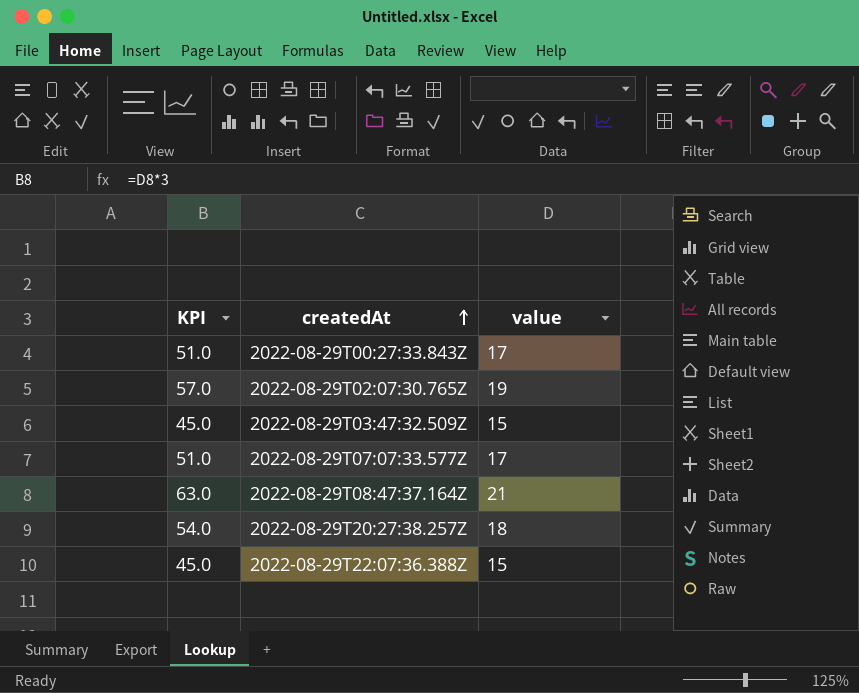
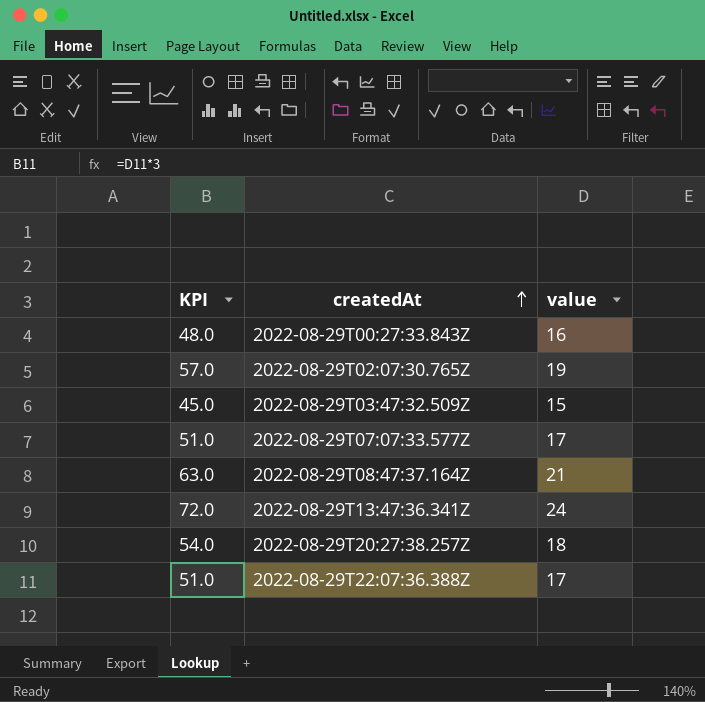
2022-08-29T00:27:33.843Z | KPI: 51.0 -> 48.0
2022-08-29T00:27:33.843Z | value: 17 -> 16
row 2022-08-29T13:47:36.341Z: none -> 72.0 | 24
2022-08-29T22:07:36.388Z | KPI: 45.0 -> 51.0
2022-08-29T22:07:36.388Z | value: 15 -> 17

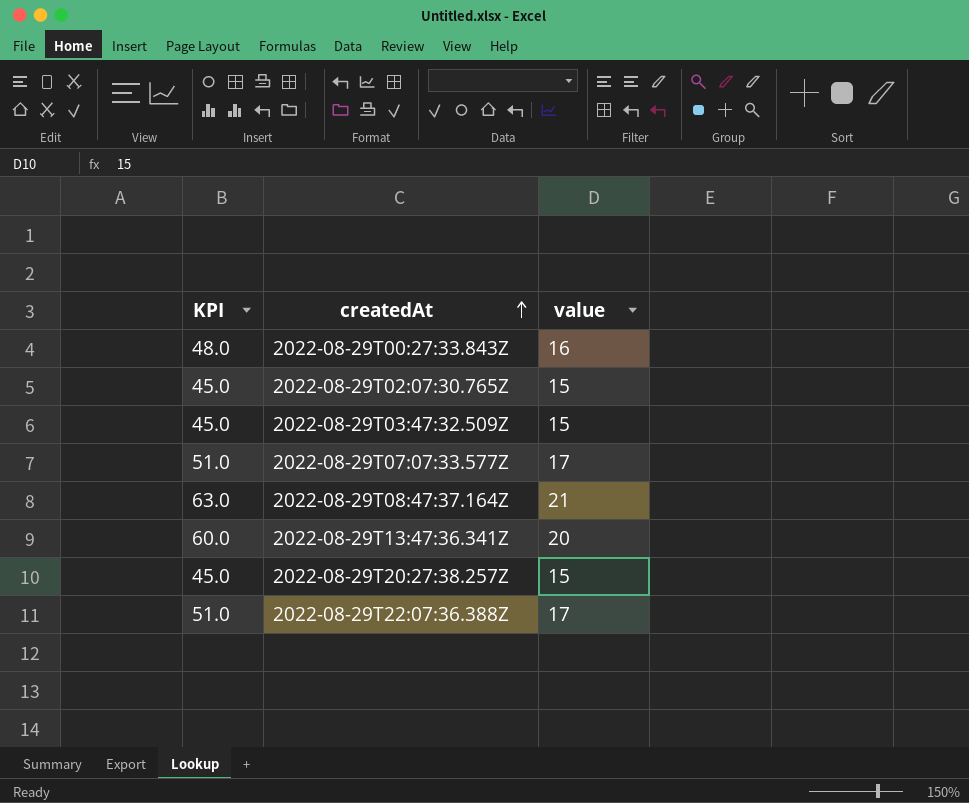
2022-08-29T02:07:30.765Z | KPI: 57.0 -> 45.0
2022-08-29T02:07:30.765Z | value: 19 -> 15
2022-08-29T13:47:36.341Z | KPI: 72.0 -> 60.0
2022-08-29T13:47:36.341Z | value: 24 -> 20
2022-08-29T20:27:38.257Z | KPI: 54.0 -> 45.0
2022-08-29T20:27:38.257Z | value: 18 -> 15

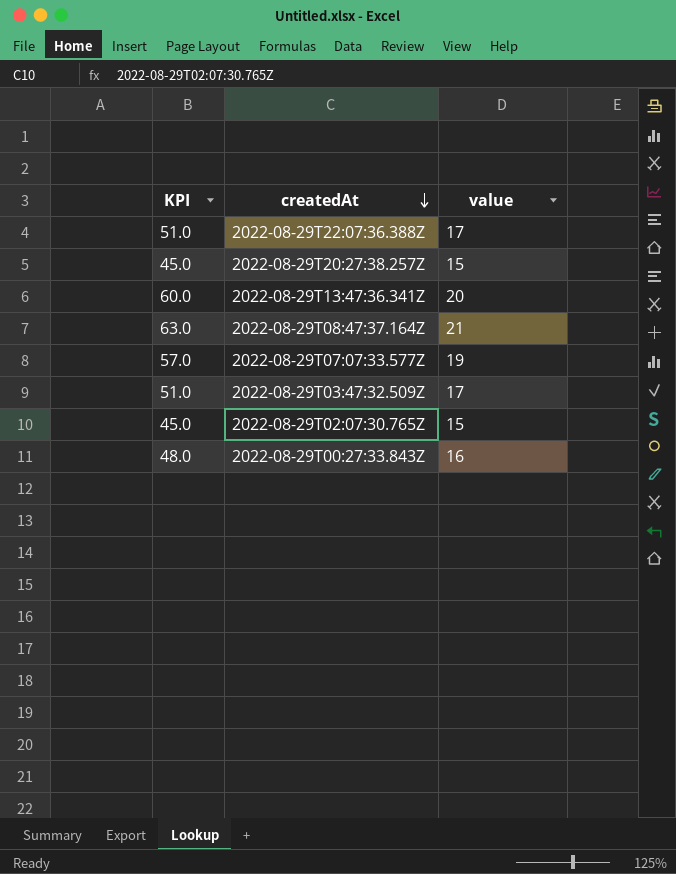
row order: createdAt ascending -> createdAt descending
2022-08-29T07:07:33.577Z | KPI: 51.0 -> 57.0
2022-08-29T07:07:33.577Z | value: 17 -> 19
2022-08-29T03:47:32.509Z | KPI: 45.0 -> 51.0
2022-08-29T03:47:32.509Z | value: 15 -> 17

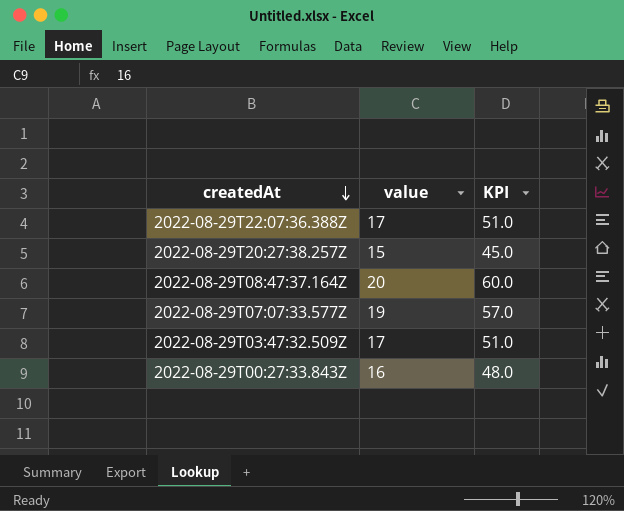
column KPI | position: 1 -> 3
row 2022-08-29T13:47:36.341Z: 60.0 | 20 -> none
row 2022-08-29T02:07:30.765Z: 45.0 | 15 -> none
2022-08-29T08:47:37.164Z | value: 21 -> 20
2022-08-29T08:47:37.164Z | KPI: 63.0 -> 60.0

